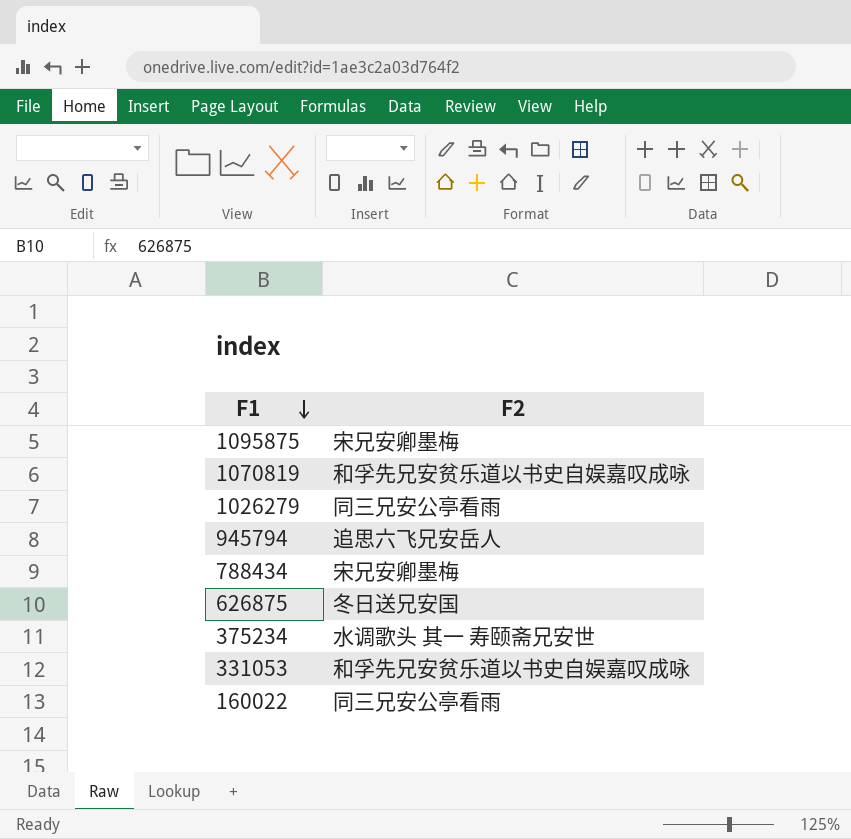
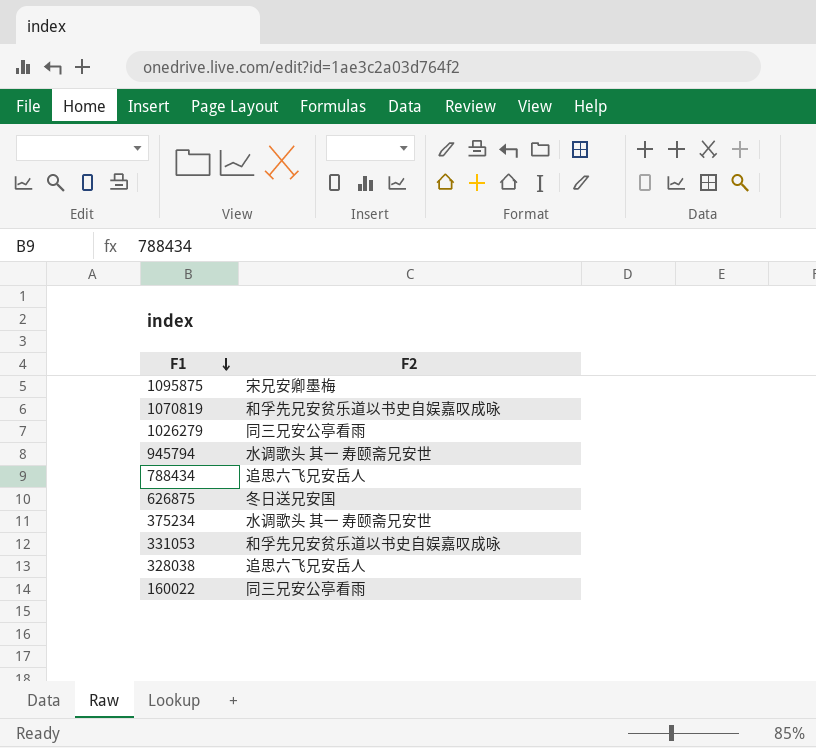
945794 | F2: 追思六飞兄安岳人 -> 水调歌头 其一 寿颐斋兄安世
788434 | F2: 宋兄安卿墨梅 -> 追思六飞兄安岳人
row 328038: none -> 追思六飞兄安岳人

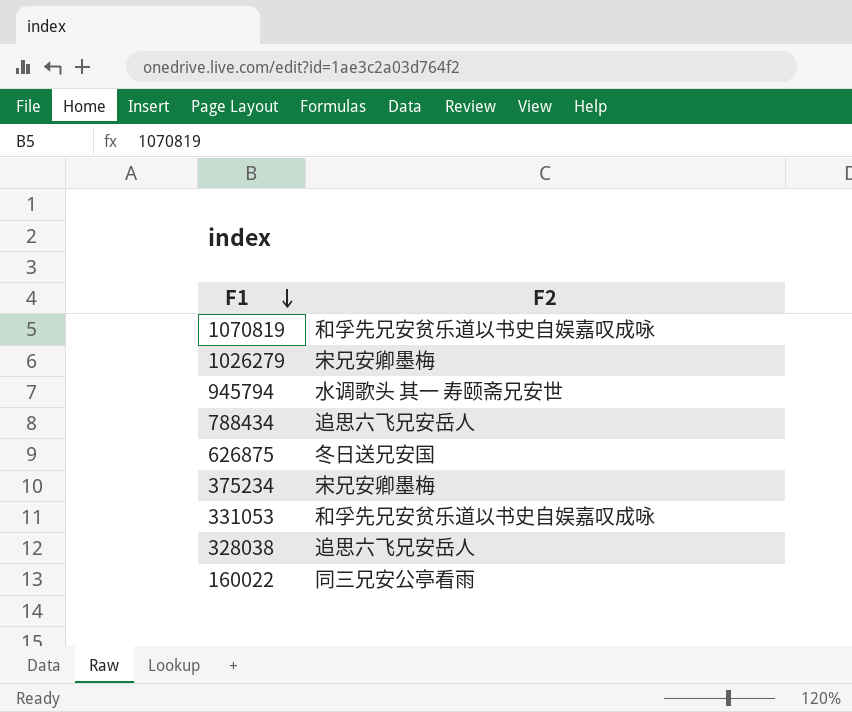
row 1095875: 宋兄安卿墨梅 -> none
1026279 | F2: 同三兄安公亭看雨 -> 宋兄安卿墨梅
375234 | F2: 水调歌头 其一 寿颐斋兄安世 -> 宋兄安卿墨梅

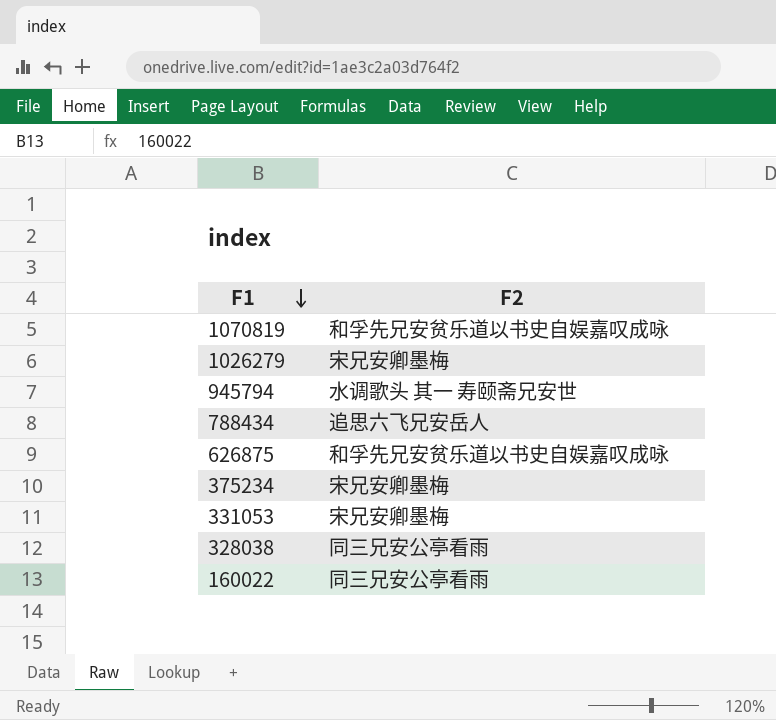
626875 | F2: 冬日送兄安国 -> 和孚先兄安贫乐道以书史自娱嘉叹成咏
331053 | F2: 和孚先兄安贫乐道以书史自娱嘉叹成咏 -> 宋兄安卿墨梅
328038 | F2: 追思六飞兄安岳人 -> 同三兄安公亭看雨

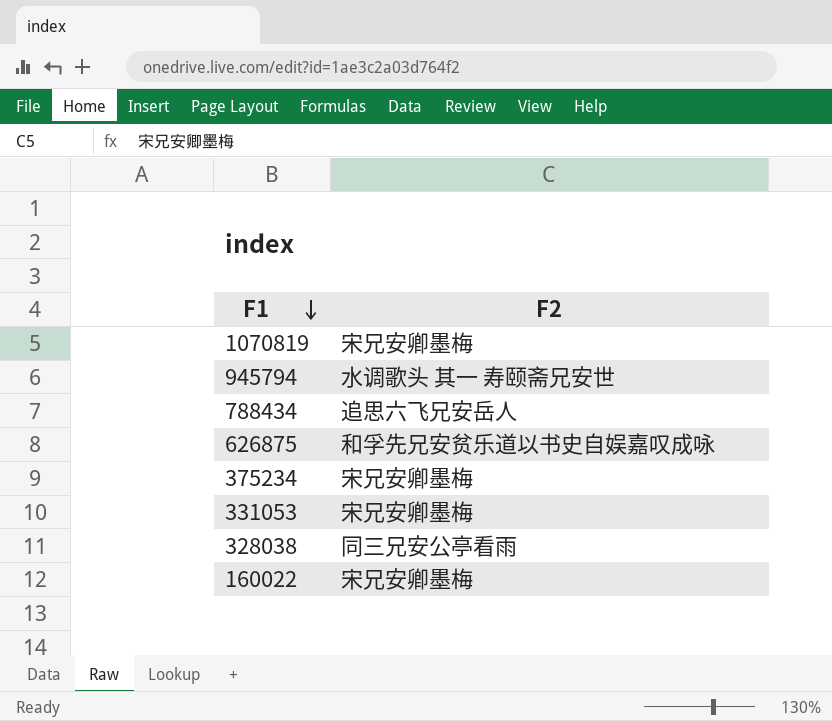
row 1026279: 宋兄安卿墨梅 -> none
1070819 | F2: 和孚先兄安贫乐道以书史自娱嘉叹成咏 -> 宋兄安卿墨梅
160022 | F2: 同三兄安公亭看雨 -> 宋兄安卿墨梅

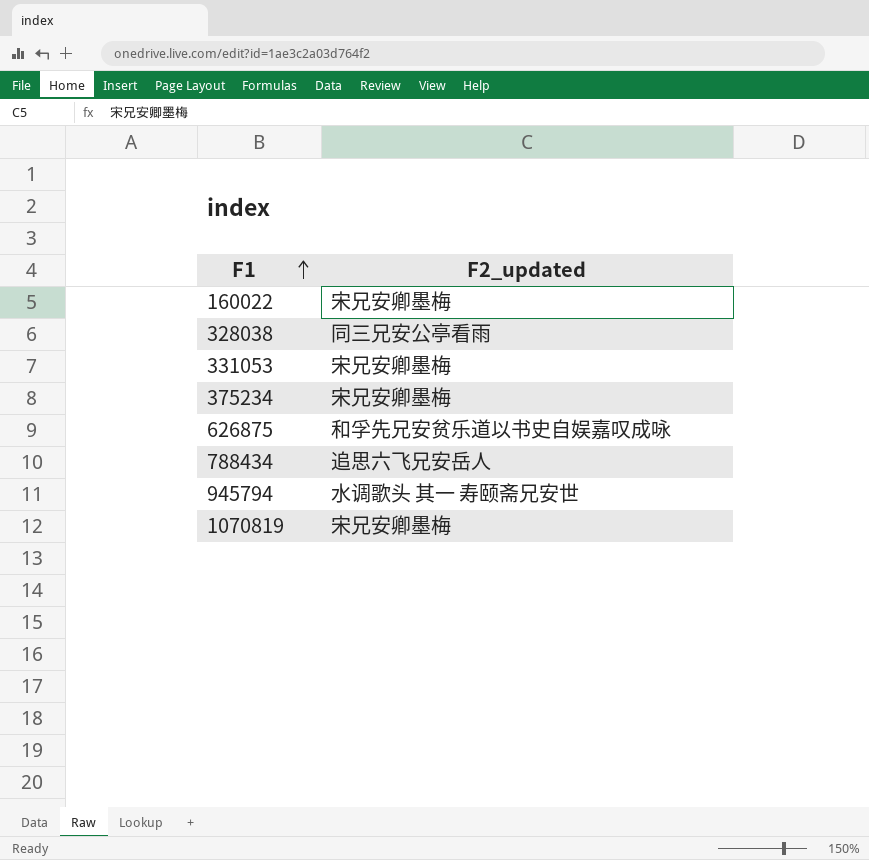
row order: F1 descending -> F1 ascending
column name: F2 -> F2_updated

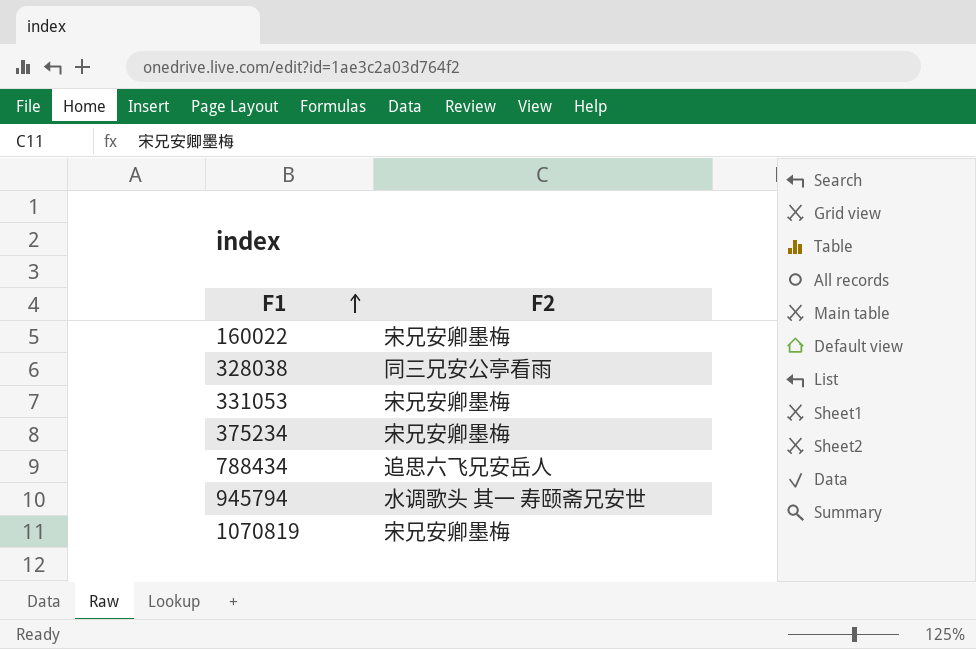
column name: F2_updated -> F2
row 626875: 和孚先兄安贫乐道以书史自娱嘉叹成咏 -> none

